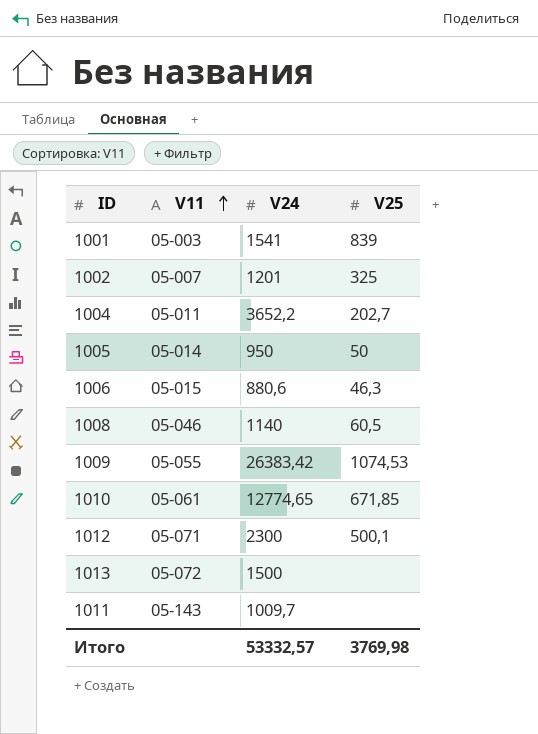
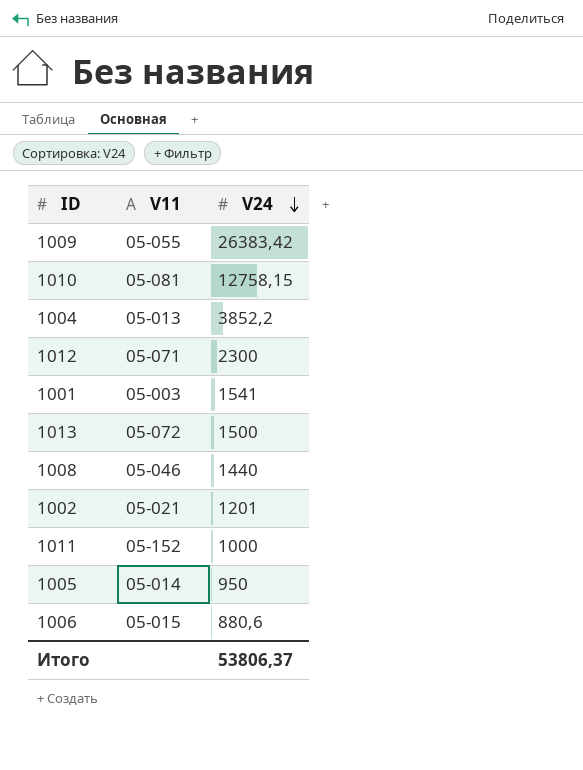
row order: V11 ascending -> V24 descending
column V25 | position: 4 -> none
1010 | V11: 05-061 -> 05-081
1010 | V24: 12774,65 -> 12758,15
1004 | V11: 05-011 -> 05-013
1004 | V24: 3652,2 -> 3852,2
1008 | V24: 1140 -> 1440
1002 | V11: 05-007 -> 05-021
1011 | V11: 05-143 -> 05-152
1011 | V24: 1009,7 -> 1000
Итого | V24: 53332,57 -> 53806,37

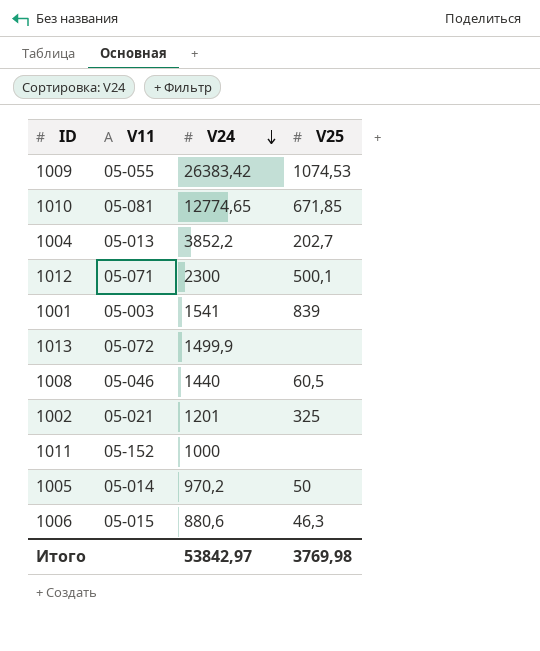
column V25 | position: none -> 4
1010 | V24: 12758,15 -> 12774,65
1013 | V24: 1500 -> 1499,9
1005 | V24: 950 -> 970,2
Итого | V24: 53806,37 -> 53842,97

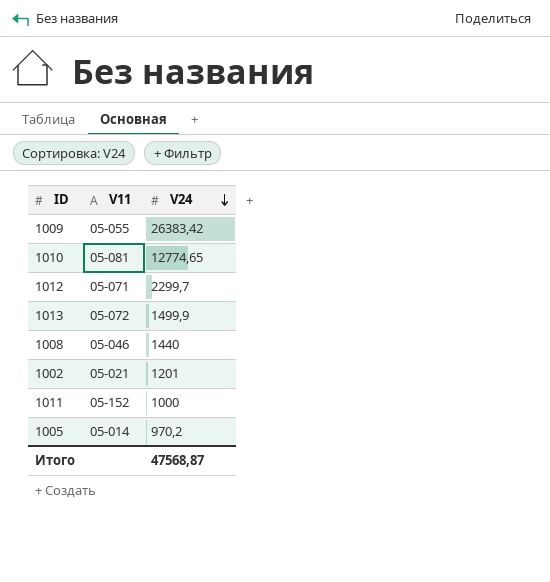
column V25 | position: 4 -> none
row 1004: 05-013 | 3852,2 | 202,7 -> none
row 1001: 05-003 | 1541 | 839 -> none
row 1006: 05-015 | 880,6 | 46,3 -> none
1012 | V24: 2300 -> 2299,7
Итого | V24: 53842,97 -> 47568,87

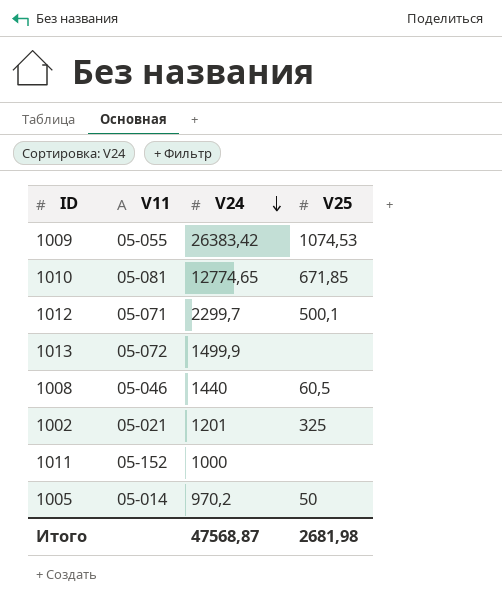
column V25 | position: none -> 4

